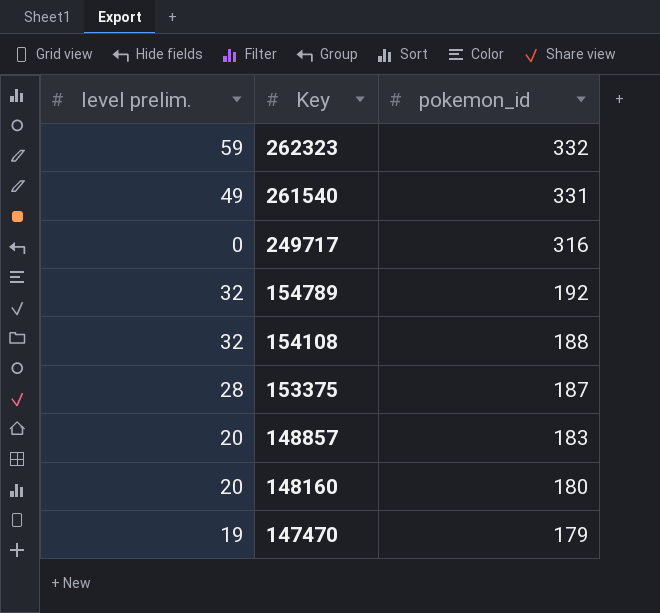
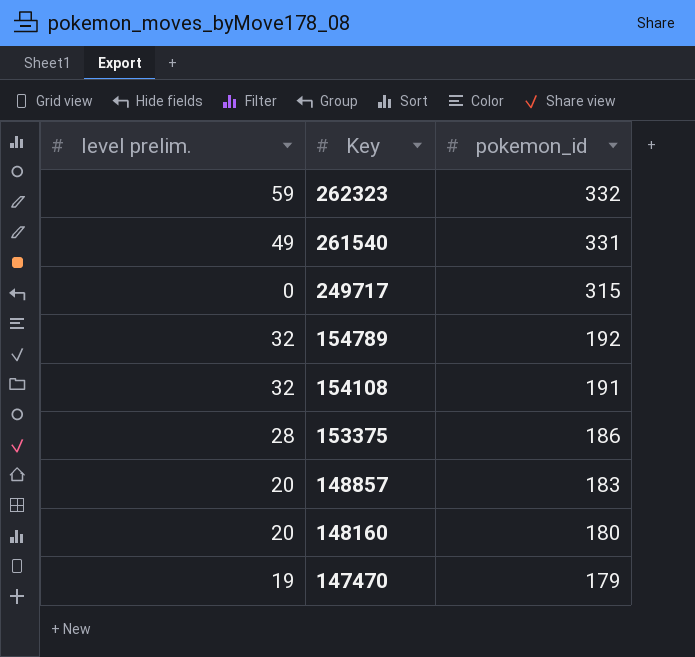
249717 | pokemon_id: 316 -> 315
154108 | pokemon_id: 188 -> 191
153375 | pokemon_id: 187 -> 186

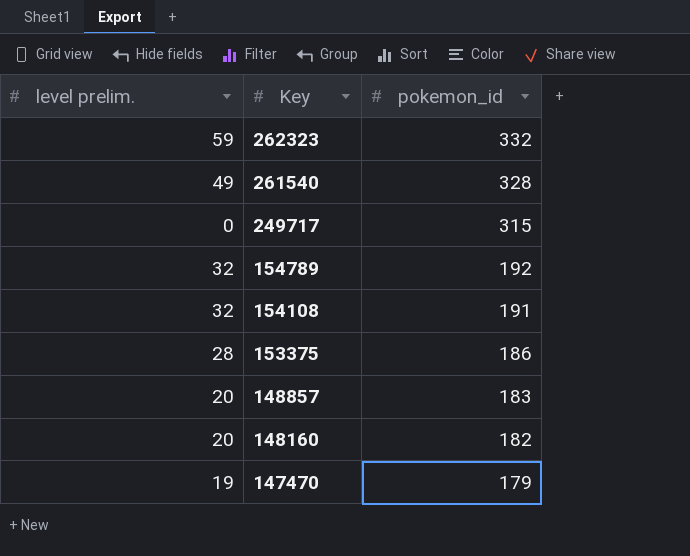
261540 | pokemon_id: 331 -> 328
148160 | pokemon_id: 180 -> 182

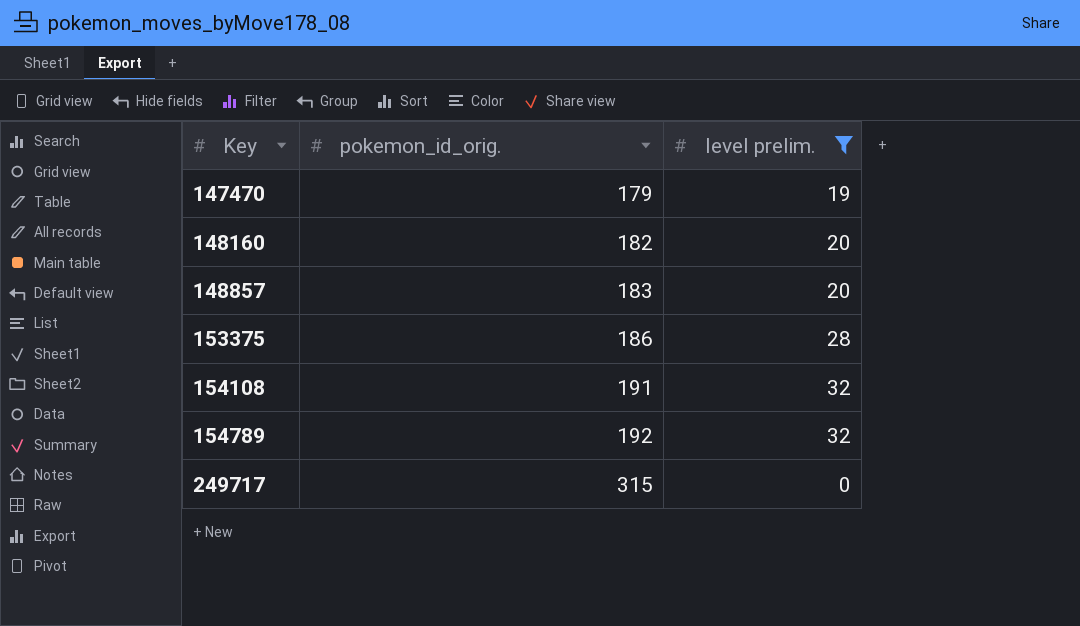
filter: none -> level prelim. <= 32
row order: Key descending -> Key ascending
column name: pokemon_id -> pokemon_id_orig.
column level prelim. | position: 1 -> 3

